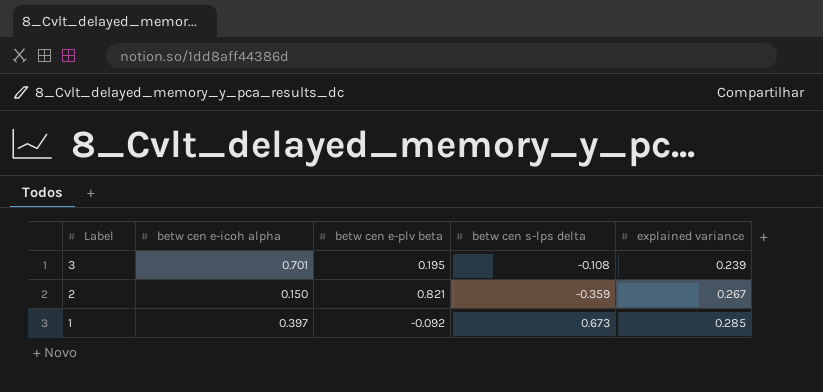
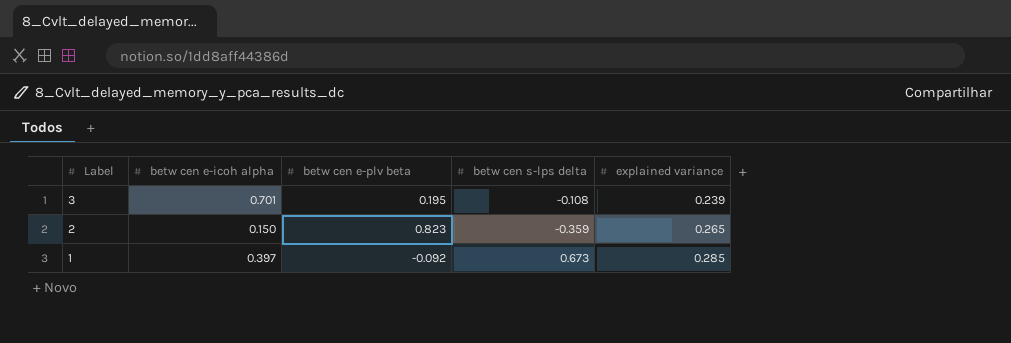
2 | betw cen e-plv beta: 0.821 -> 0.823
2 | explained variance: 0.267 -> 0.265

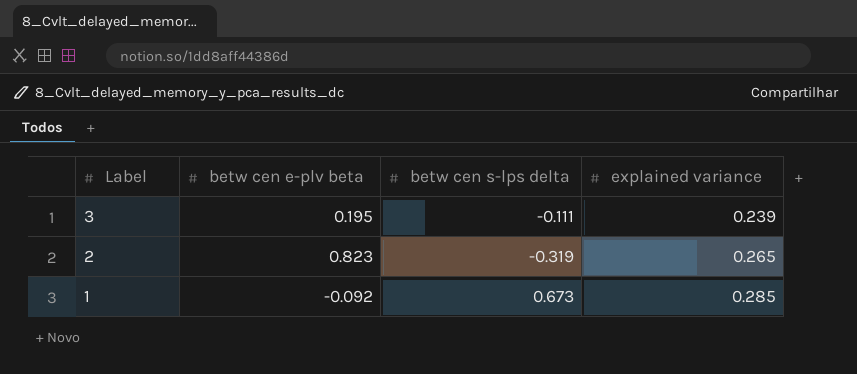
column betw cen e-icoh alpha | position: 2 -> none
3 | betw cen s-lps delta: -0.108 -> -0.111
2 | betw cen s-lps delta: -0.359 -> -0.319

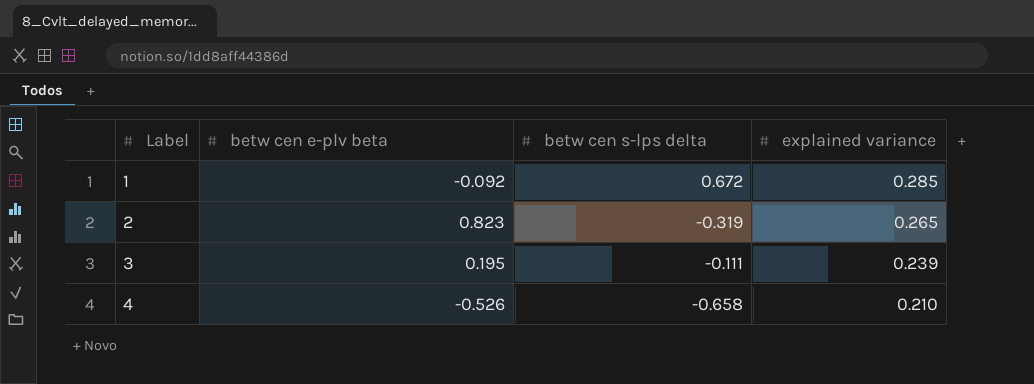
row order: Label descending -> Label ascending
1 | betw cen s-lps delta: 0.673 -> 0.672
row 4: none -> -0.526 | -0.658 | 0.210

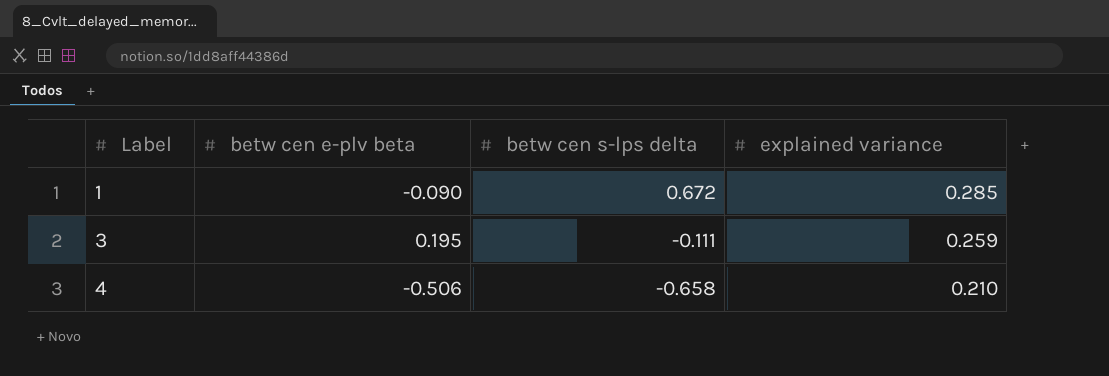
row 2: 0.823 | -0.319 | 0.265 -> none
1 | betw cen e-plv beta: -0.092 -> -0.090
3 | explained variance: 0.239 -> 0.259
4 | betw cen e-plv beta: -0.526 -> -0.506

